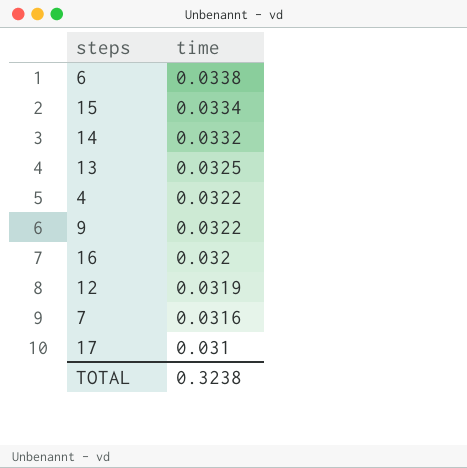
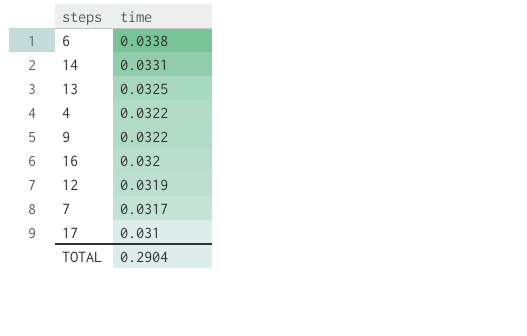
row 15: 0.0334 -> none
14 | time: 0.0332 -> 0.0331
7 | time: 0.0316 -> 0.0317
TOTAL | time: 0.3238 -> 0.2904

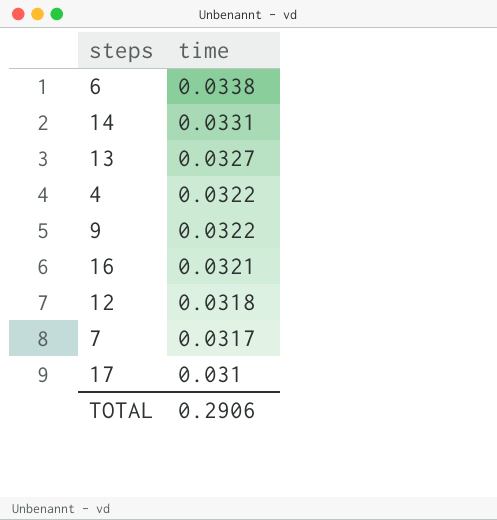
13 | time: 0.0325 -> 0.0327
16 | time: 0.032 -> 0.0321
12 | time: 0.0319 -> 0.0318
TOTAL | time: 0.2904 -> 0.2906

